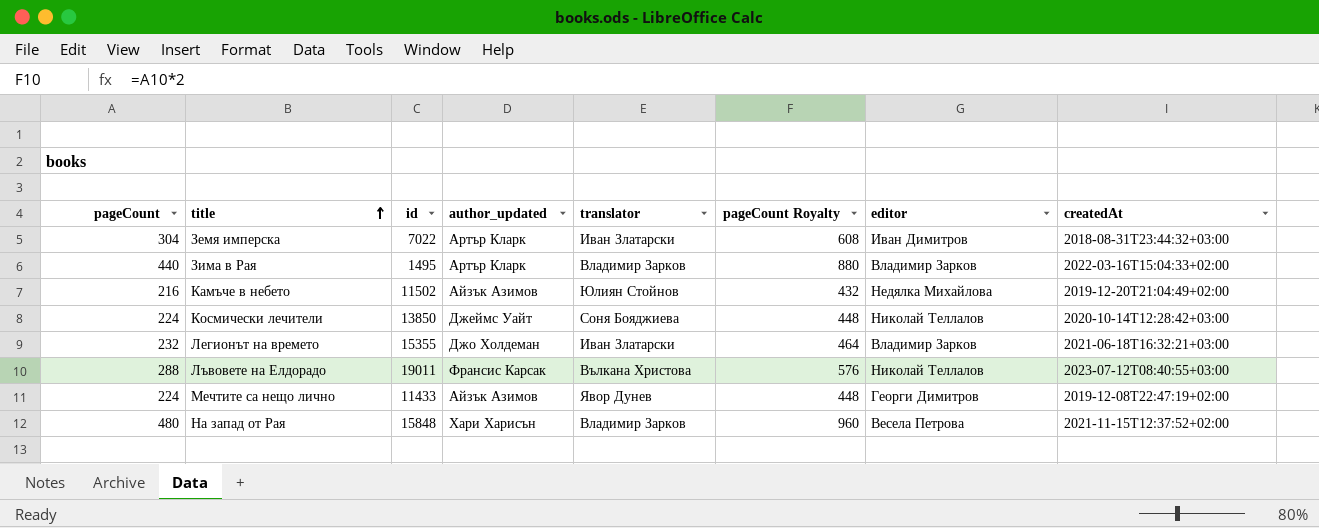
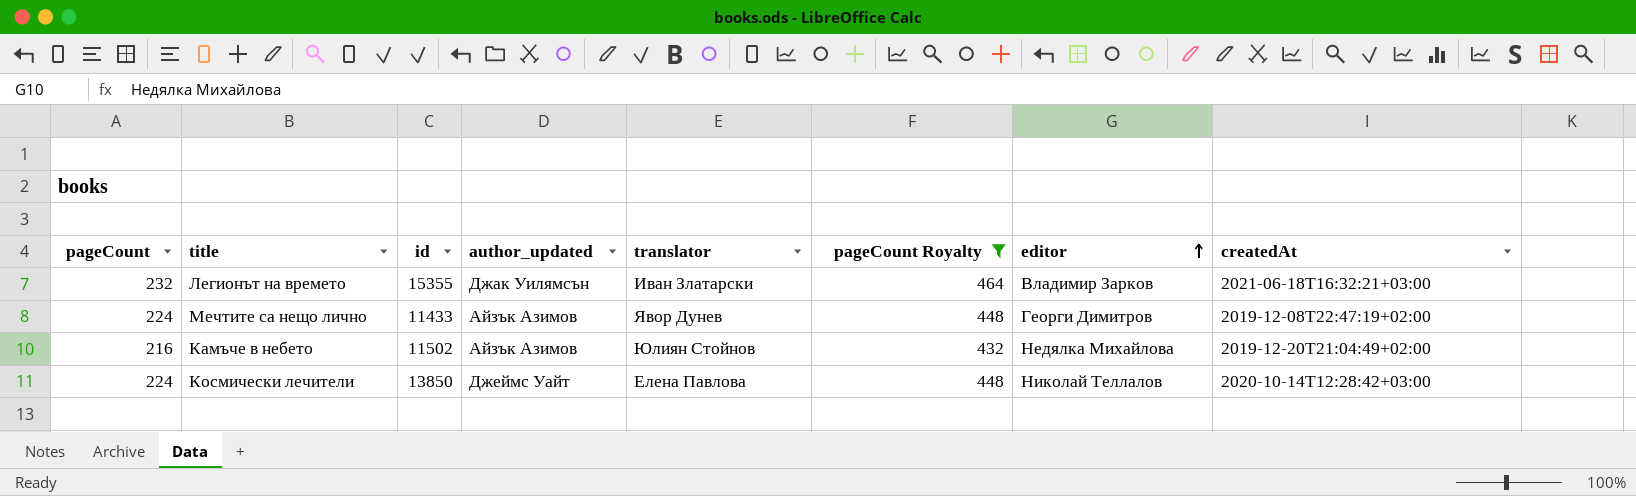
filter: none -> pageCount Royalty <= 464
row order: title ascending -> editor ascending
Легионът на времето | author_updated: Джо Холдеман -> Джак Уилямсън
Космически лечители | translator: Соня Бояджиева -> Елена Павлова

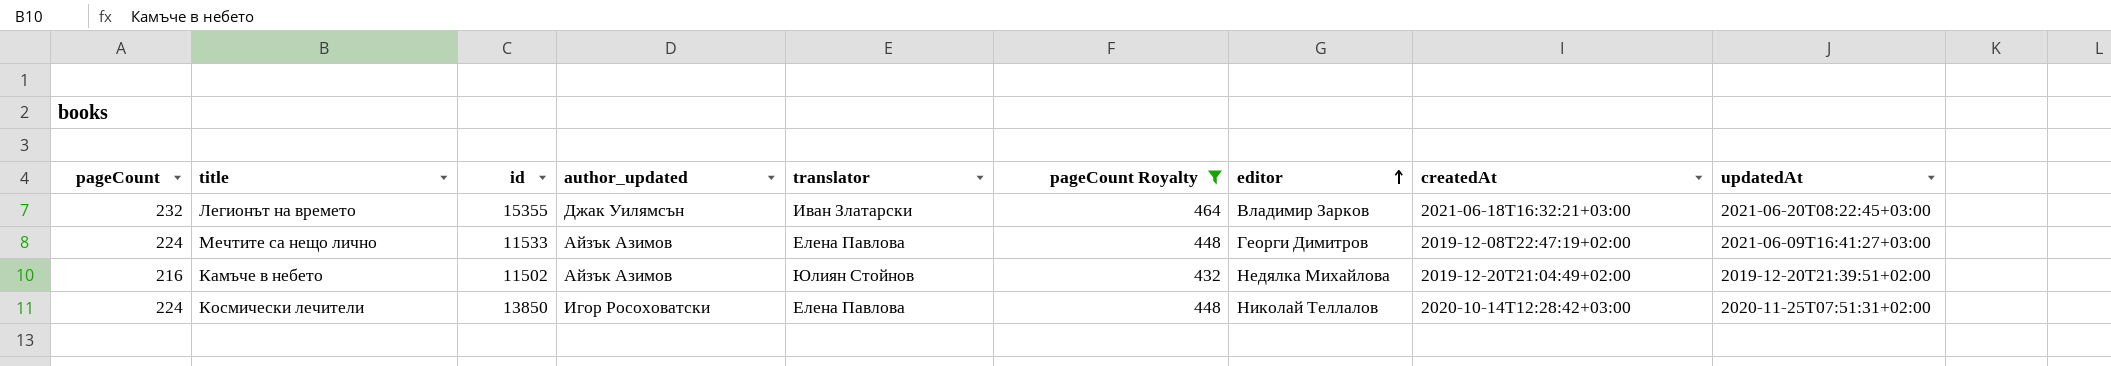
column updatedAt | position: none -> 9
Мечтите са нещо лично | id: 11433 -> 11533
Мечтите са нещо лично | translator: Явор Дунев -> Елена Павлова
Космически лечители | author_updated: Джеймс Уайт -> Игор Росоховатски

